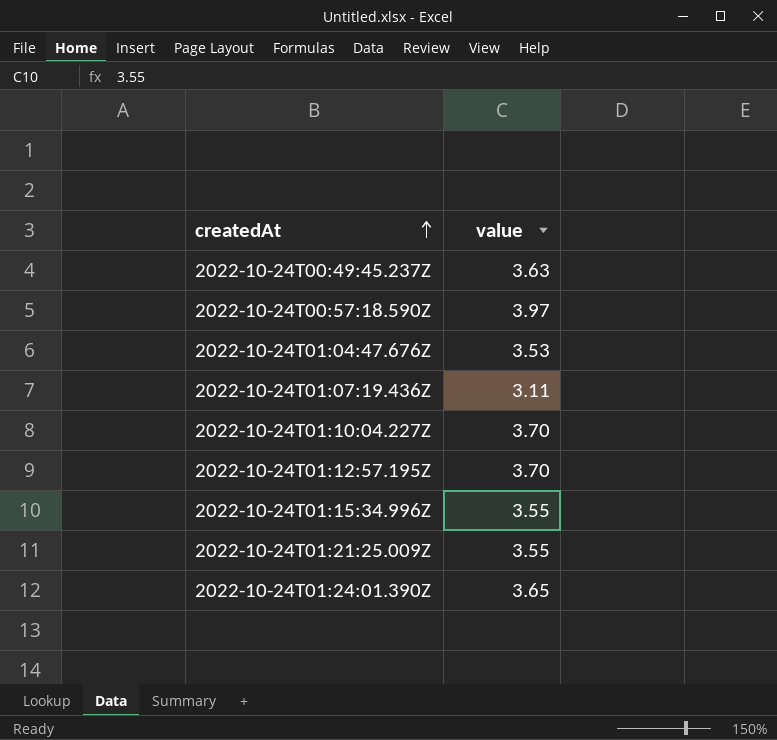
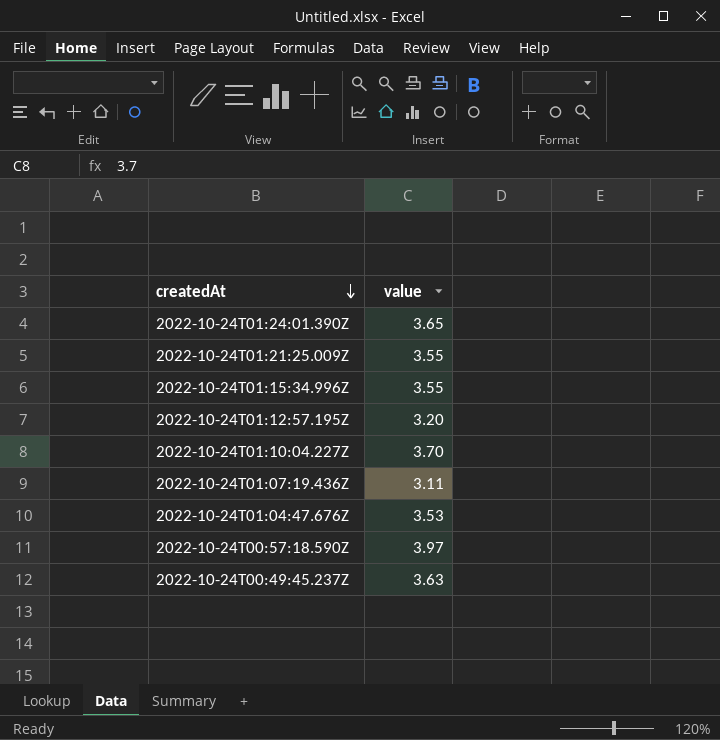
row order: createdAt ascending -> createdAt descending
2022-10-24T01:12:57.195Z | value: 3.70 -> 3.20

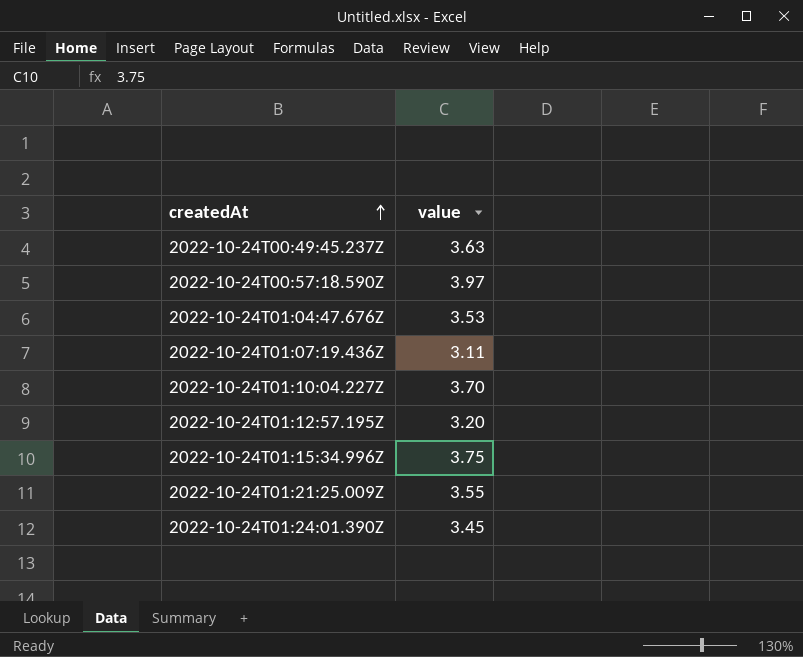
row order: createdAt descending -> createdAt ascending
2022-10-24T01:15:34.996Z | value: 3.55 -> 3.75
2022-10-24T01:24:01.390Z | value: 3.65 -> 3.45

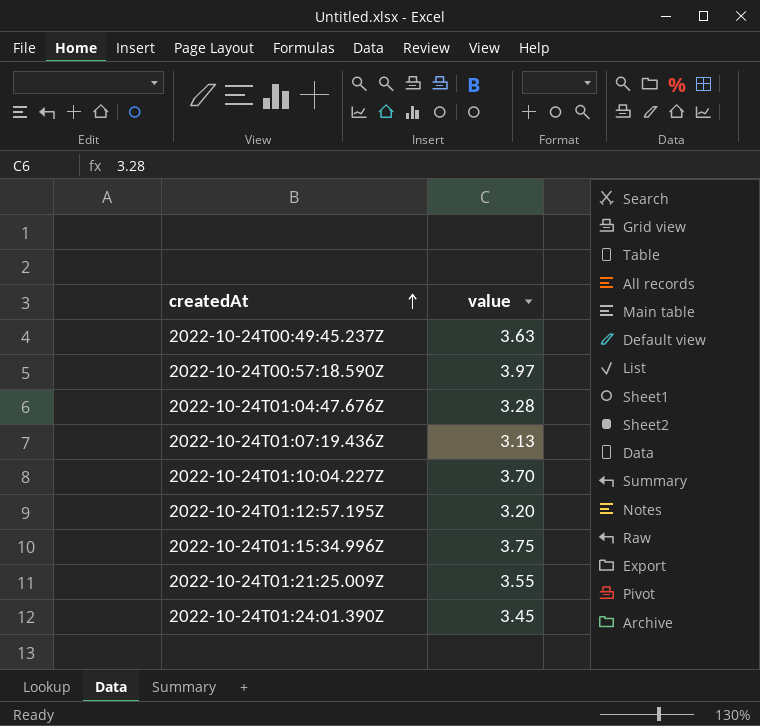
2022-10-24T01:04:47.676Z | value: 3.53 -> 3.28
2022-10-24T01:07:19.436Z | value: 3.11 -> 3.13

